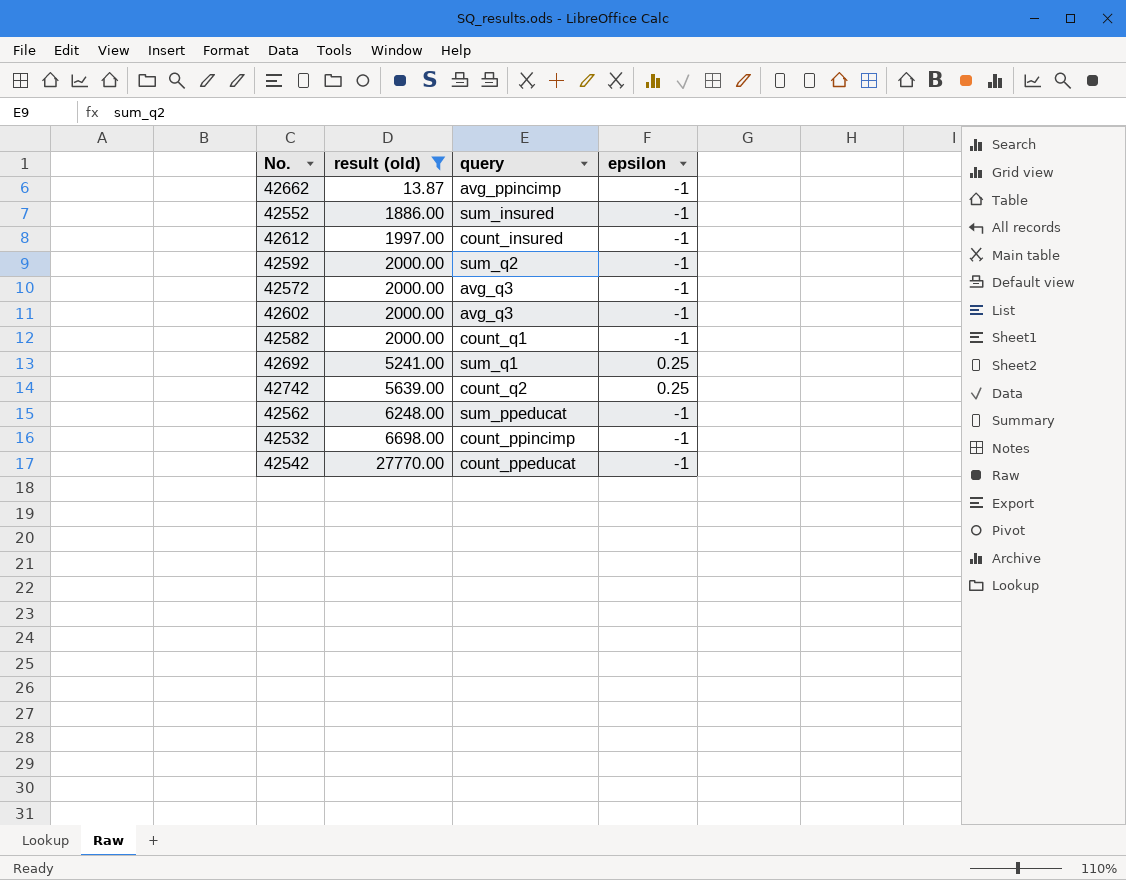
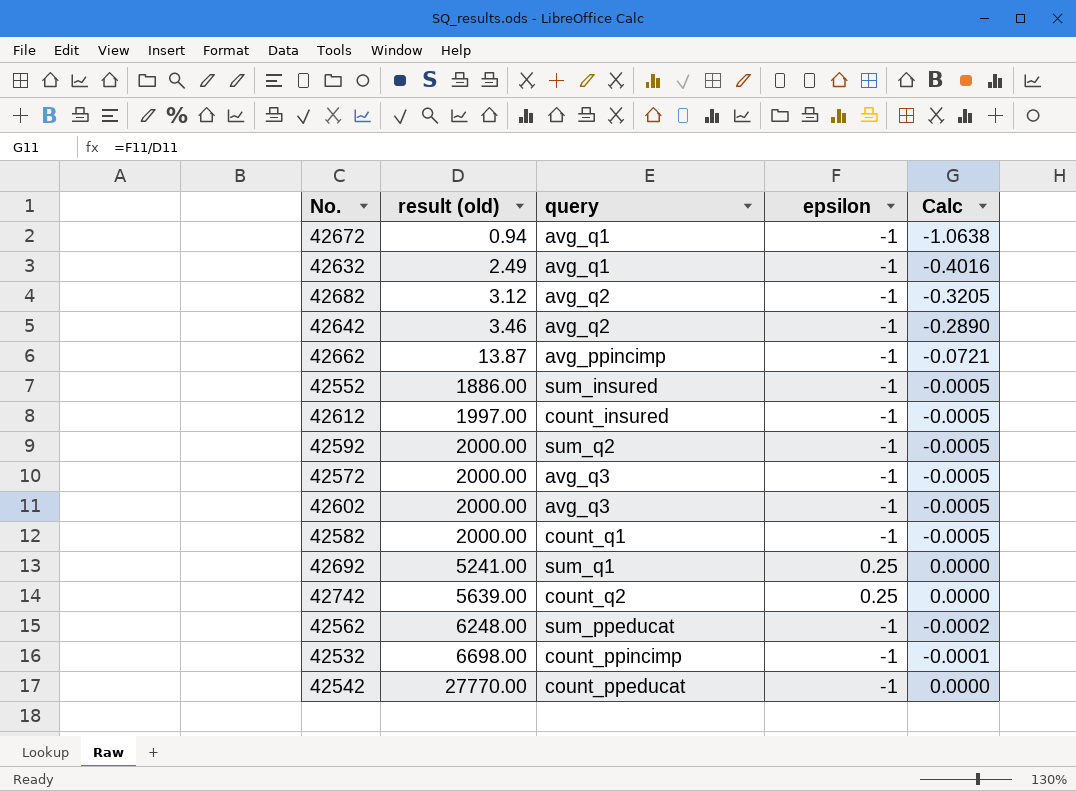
filter: result (old) >= 13.87 -> none
column Calc | formula: none -> [epsilon] / [result (old)]

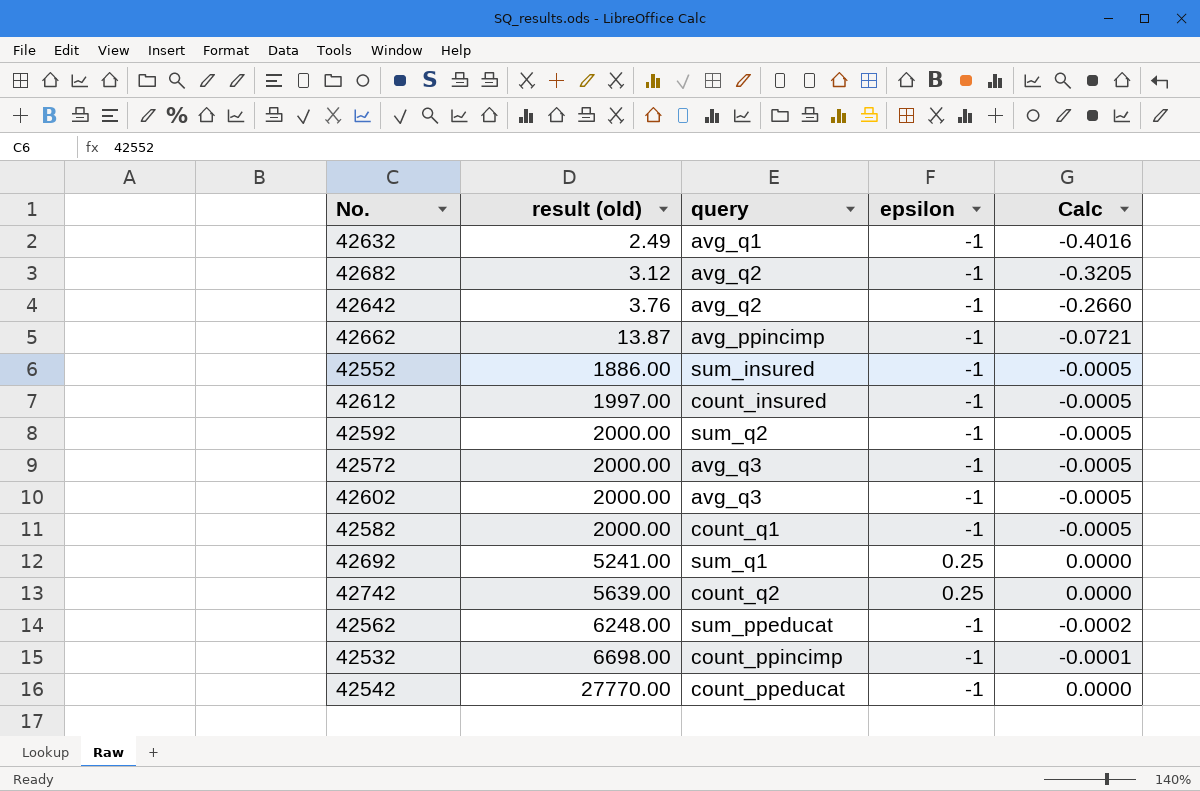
row 42672: 0.94 | avg_q1 | -1 | -1.0638 -> none
42642 | result (old): 3.46 -> 3.76
42642 | Calc: -0.2890 -> -0.2660

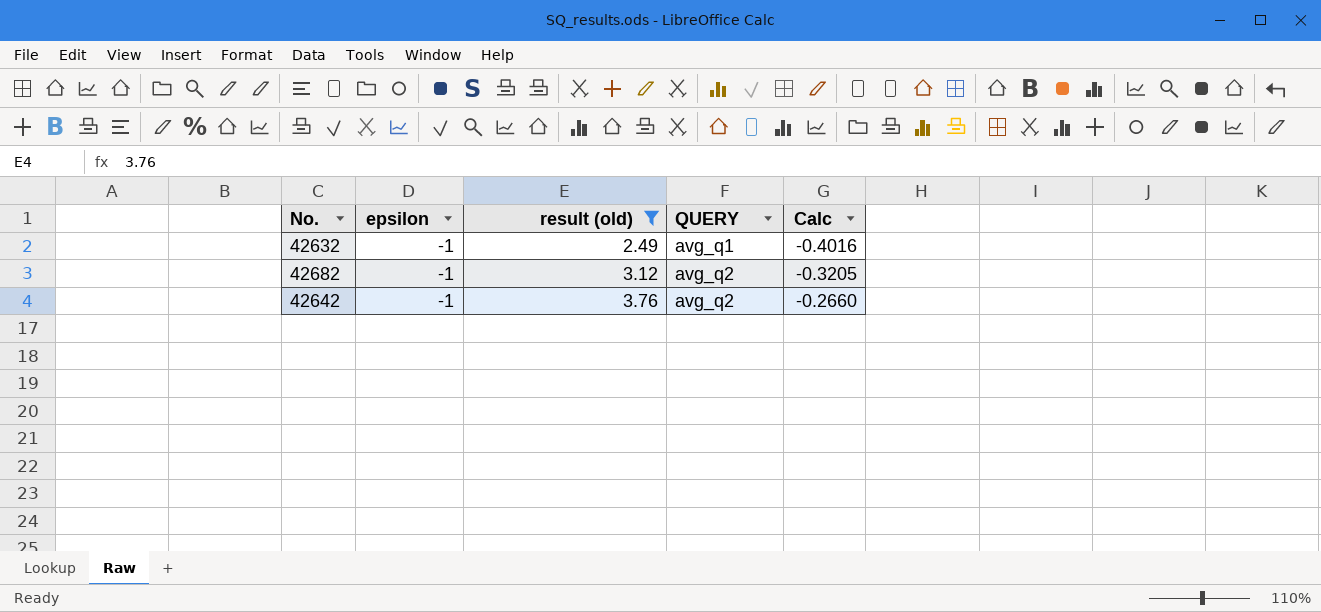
filter: none -> result (old) <= 3.76
column epsilon | position: 4 -> 2
column name: query -> QUERY

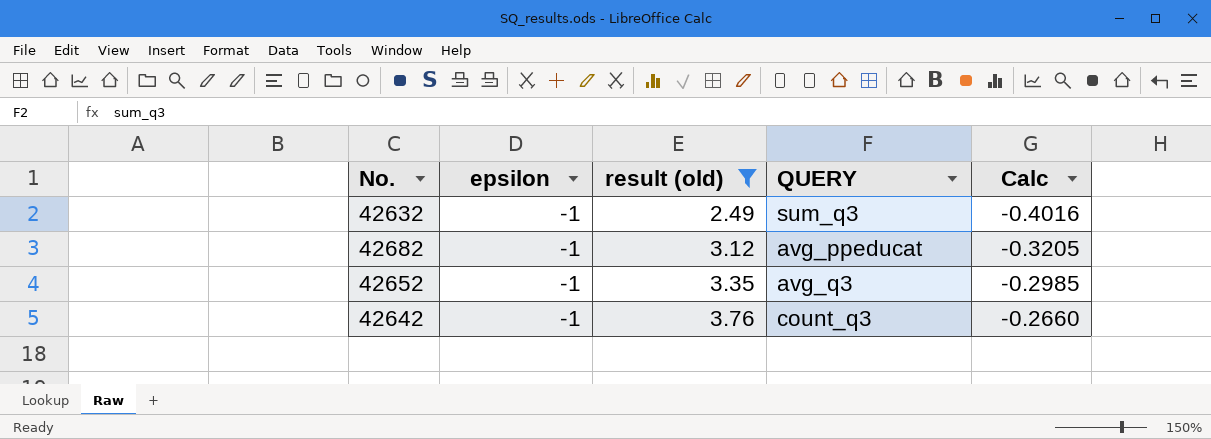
42632 | QUERY: avg_q1 -> sum_q3
42682 | QUERY: avg_q2 -> avg_ppeducat
row 42652: none -> -1 | 3.35 | avg_q3 | -0.2985
42642 | QUERY: avg_q2 -> count_q3

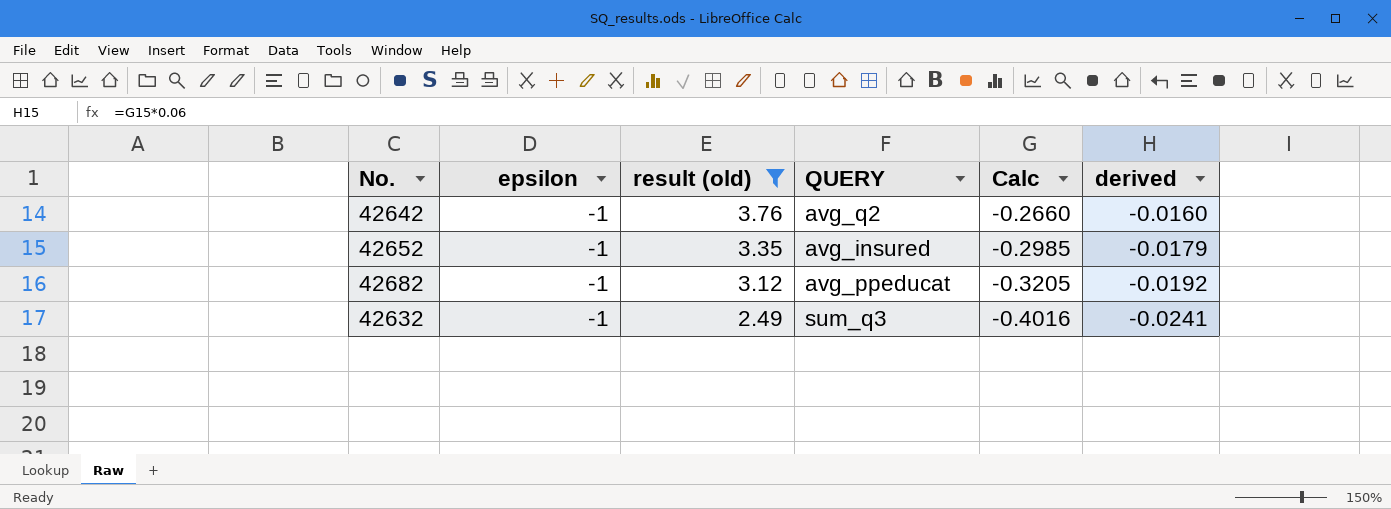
row order: result (old) ascending -> result (old) descending
column derived | formula: none -> [Calc] * 0.06
42642 | QUERY: count_q3 -> avg_q2
42652 | QUERY: avg_q3 -> avg_insured

